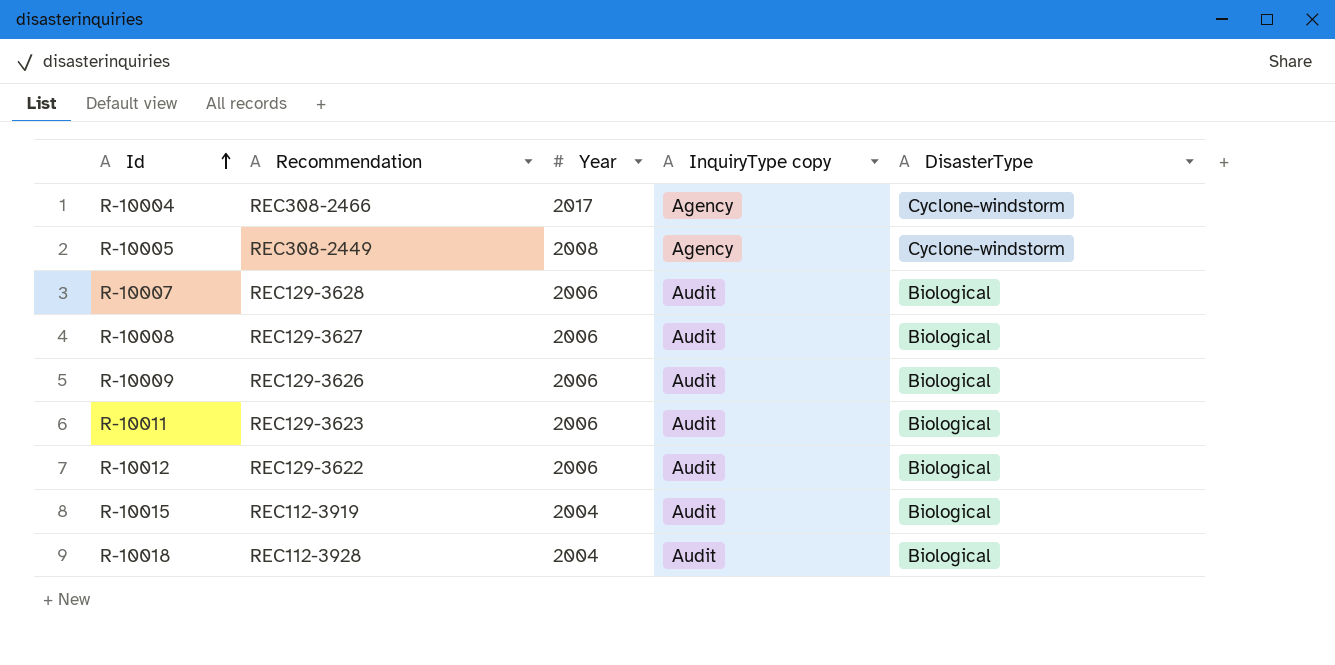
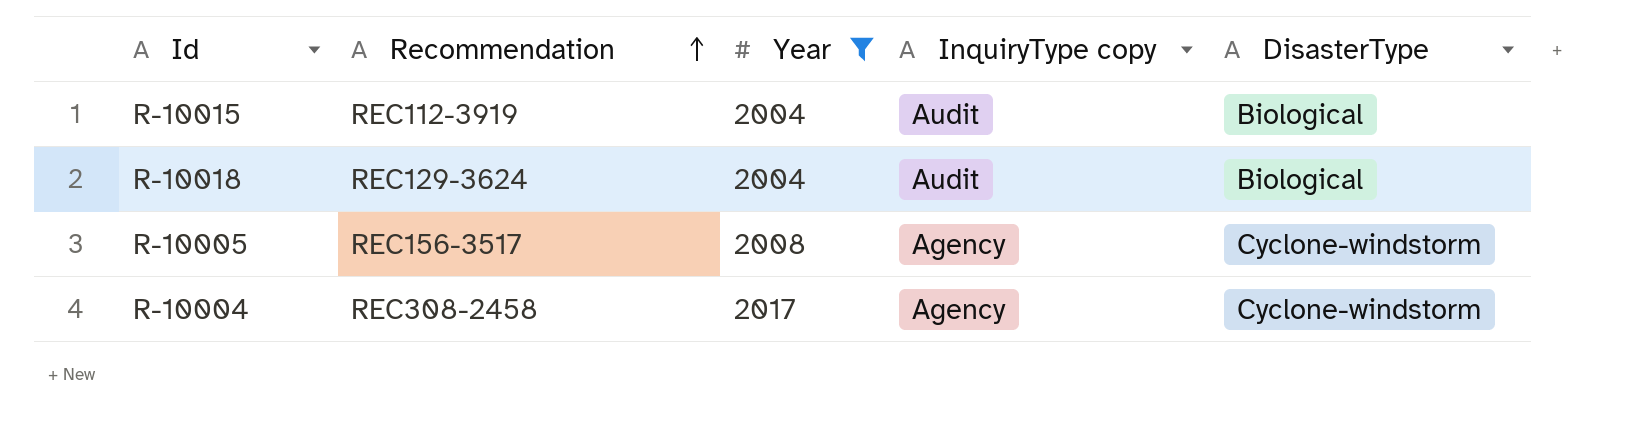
filter: none -> Year != 2006
row order: Id ascending -> Recommendation ascending
R-10018 | Recommendation: REC112-3928 -> REC129-3624
R-10005 | Recommendation: REC308-2449 -> REC156-3517
R-10004 | Recommendation: REC308-2466 -> REC308-2458

